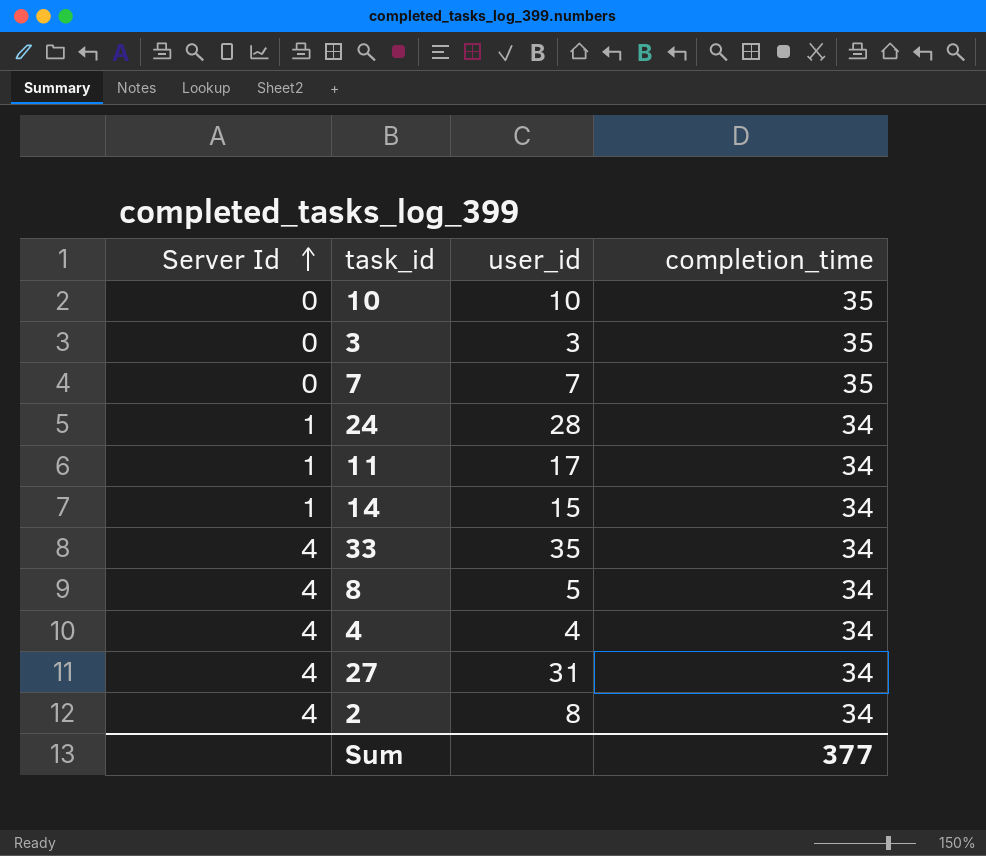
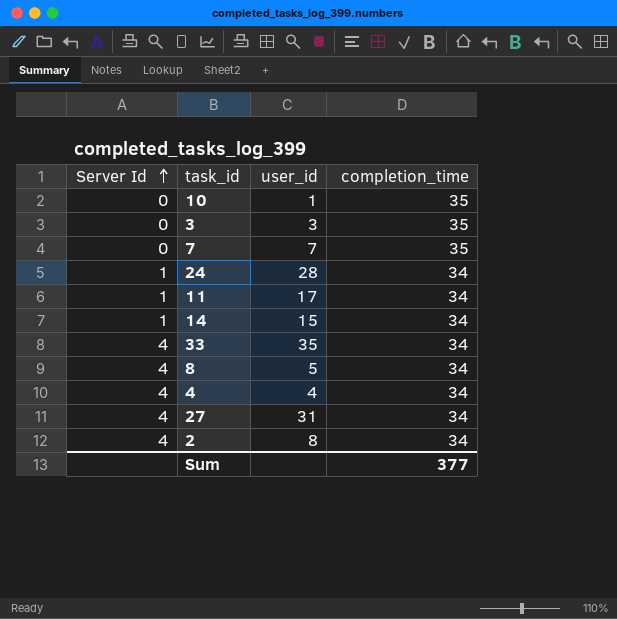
10 | user_id: 10 -> 1

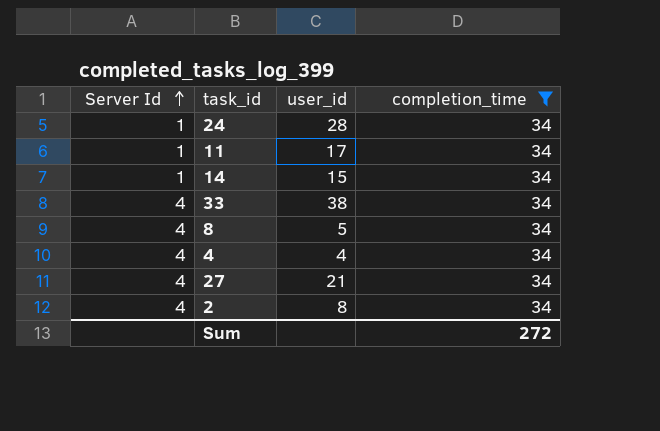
filter: none -> completion_time = 34
33 | user_id: 35 -> 38
27 | user_id: 31 -> 21
Sum | completion_time: 377 -> 272

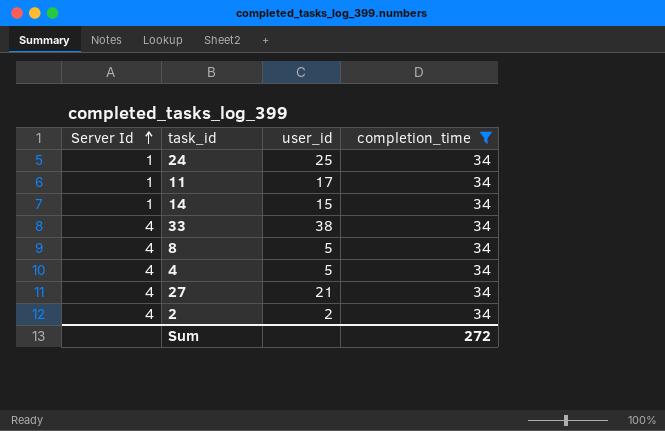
24 | user_id: 28 -> 25
4 | user_id: 4 -> 5
2 | user_id: 8 -> 2

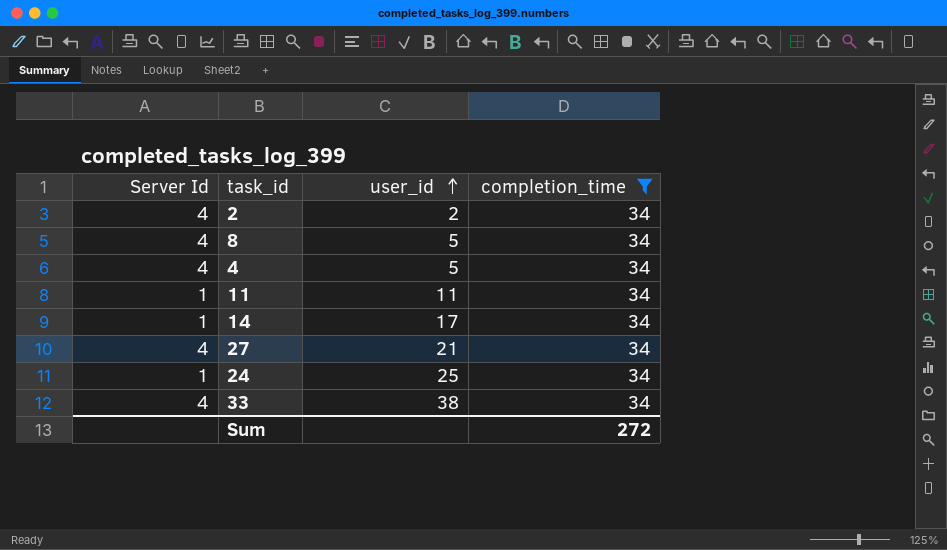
row order: Server Id ascending -> user_id ascending
11 | user_id: 17 -> 11
14 | user_id: 15 -> 17

